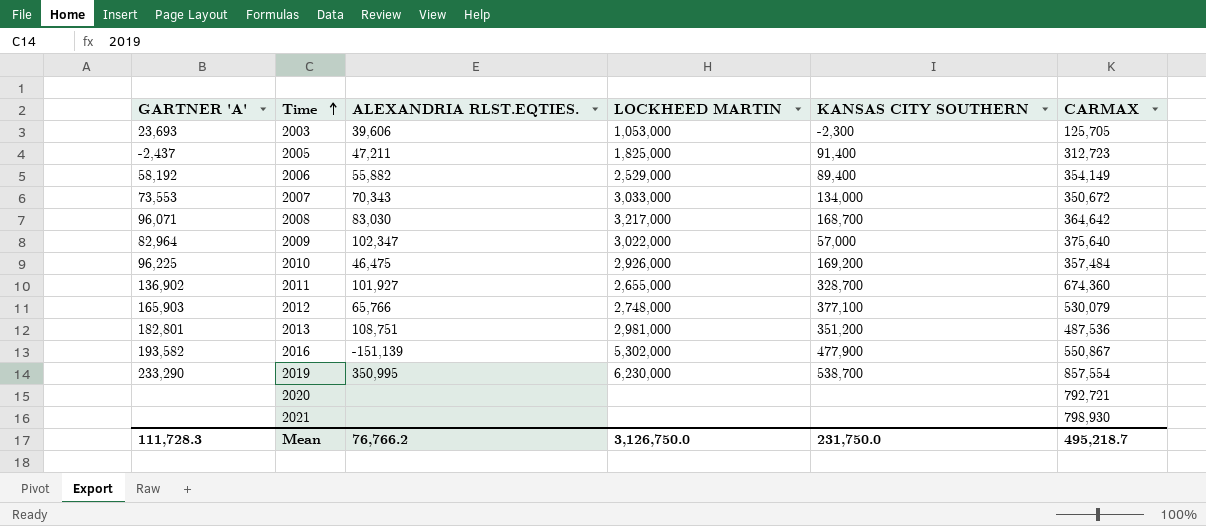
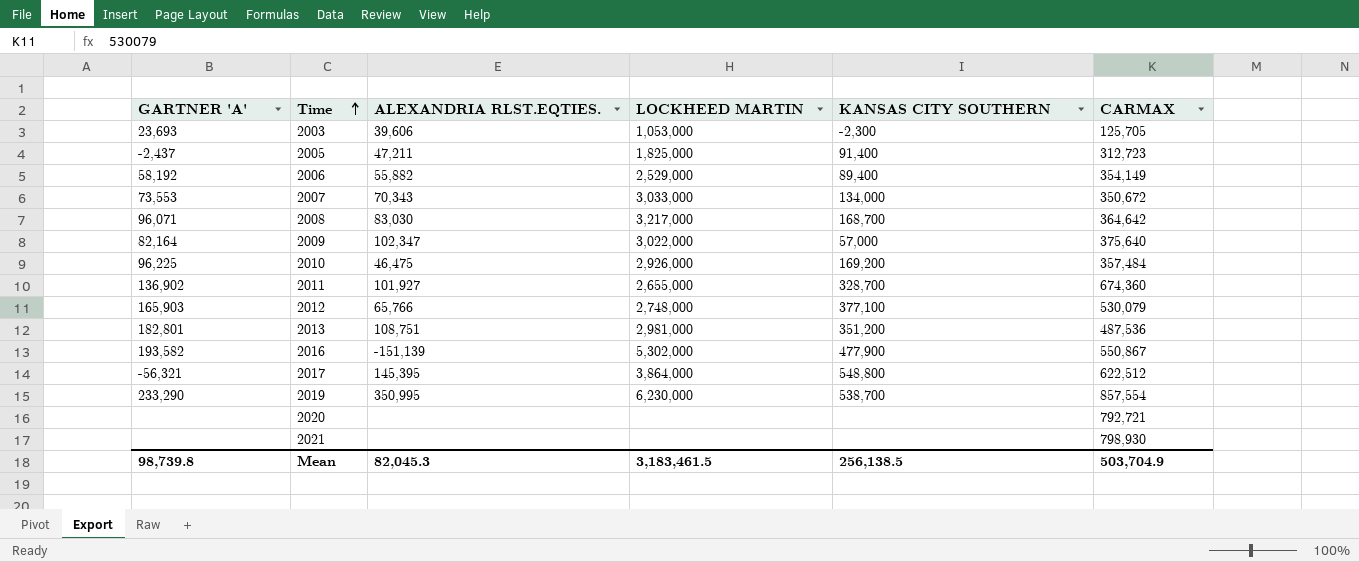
2009 | GARTNER 'A': 82,964 -> 82,164
row 2017: none -> -56,321 | 145,395 | 3,864,000 | 548,800 | 622,512
Mean | GARTNER 'A': 111,728.3 -> 98,739.8
Mean | ALEXANDRIA RLST.EQTIES.: 76,766.2 -> 82,045.3
Mean | LOCKHEED MARTIN: 3,126,750.0 -> 3,183,461.5
Mean | KANSAS CITY SOUTHERN: 231,750.0 -> 256,138.5
Mean | CARMAX: 495,218.7 -> 503,704.9

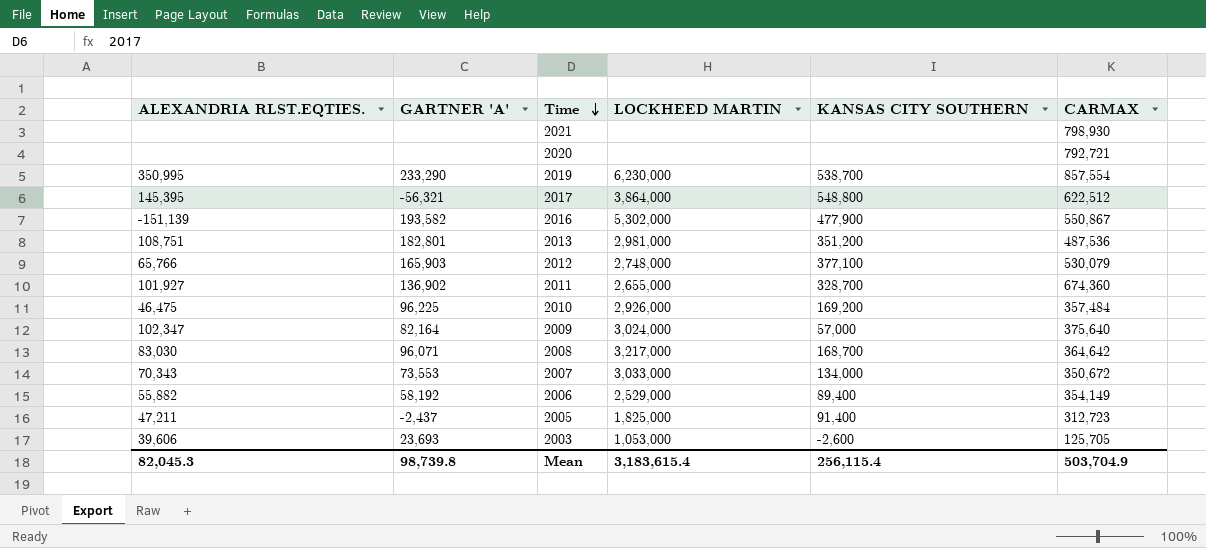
row order: Time ascending -> Time descending
column ALEXANDRIA RLST.EQTIES. | position: 3 -> 1
2009 | LOCKHEED MARTIN: 3,022,000 -> 3,024,000
2003 | KANSAS CITY SOUTHERN: -2,300 -> -2,600
Mean | LOCKHEED MARTIN: 3,183,461.5 -> 3,183,615.4
Mean | KANSAS CITY SOUTHERN: 256,138.5 -> 256,115.4

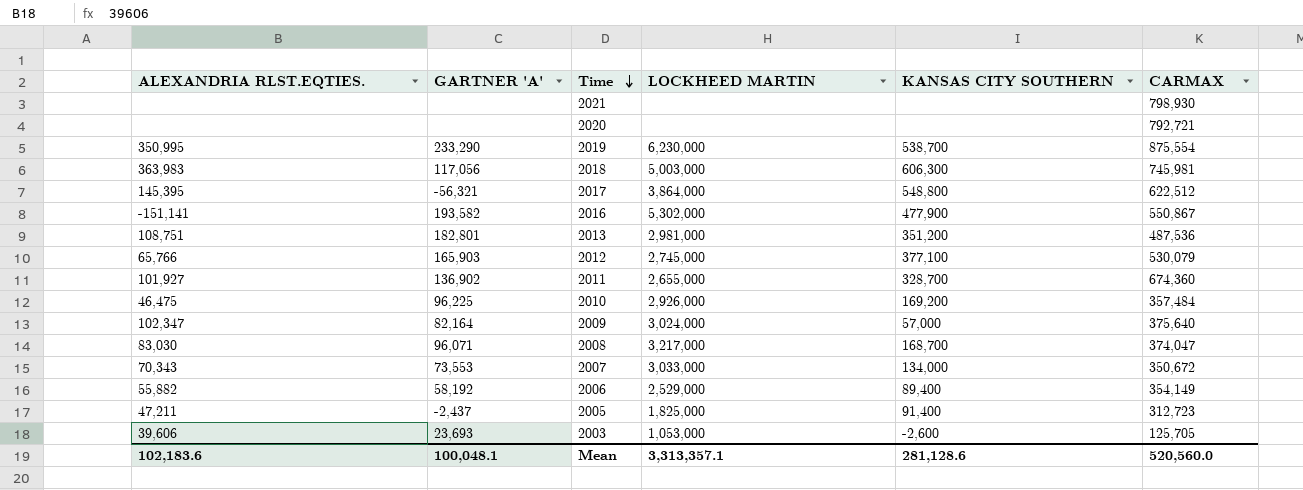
2019 | CARMAX: 857,554 -> 875,554
row 2018: none -> 363,983 | 117,056 | 5,003,000 | 606,300 | 745,981
2016 | ALEXANDRIA RLST.EQTIES.: -151,139 -> -151,141
2012 | LOCKHEED MARTIN: 2,748,000 -> 2,745,000
2008 | CARMAX: 364,642 -> 374,047
Mean | ALEXANDRIA RLST.EQTIES.: 82,045.3 -> 102,183.6
Mean | GARTNER 'A': 98,739.8 -> 100,048.1
Mean | LOCKHEED MARTIN: 3,183,615.4 -> 3,313,357.1
Mean | KANSAS CITY SOUTHERN: 256,115.4 -> 281,128.6
Mean | CARMAX: 503,704.9 -> 520,560.0

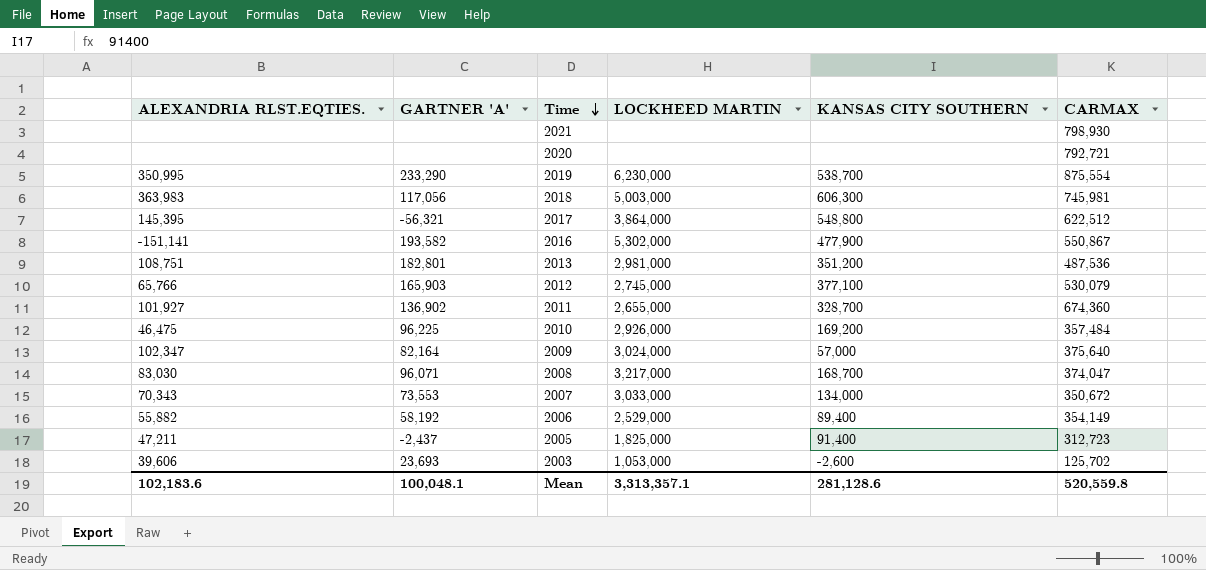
2003 | CARMAX: 125,705 -> 125,702
Mean | CARMAX: 520,560.0 -> 520,559.8

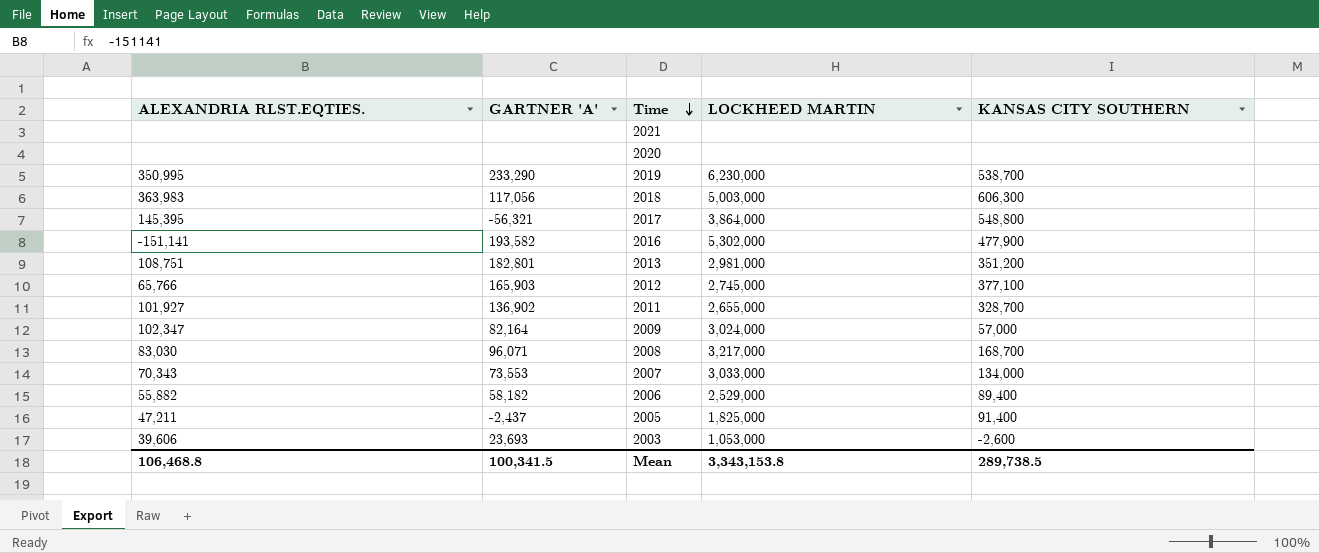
column CARMAX | position: 6 -> none
row 2010: 46,475 | 96,225 | 2,926,000 | 169,200 | 357,484 -> none
2006 | GARTNER 'A': 58,192 -> 58,182
Mean | ALEXANDRIA RLST.EQTIES.: 102,183.6 -> 106,468.8
Mean | GARTNER 'A': 100,048.1 -> 100,341.5
Mean | LOCKHEED MARTIN: 3,313,357.1 -> 3,343,153.8
Mean | KANSAS CITY SOUTHERN: 281,128.6 -> 289,738.5

